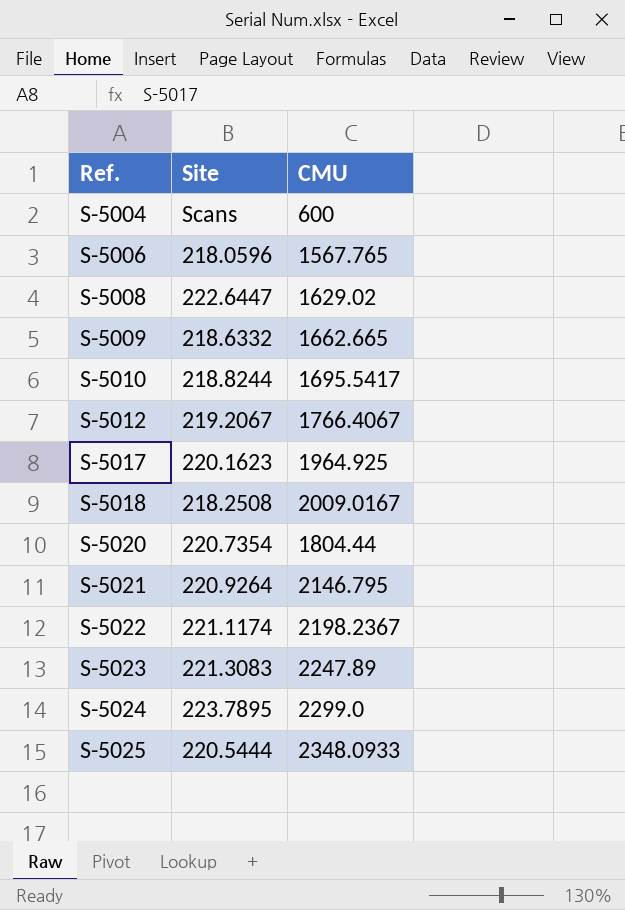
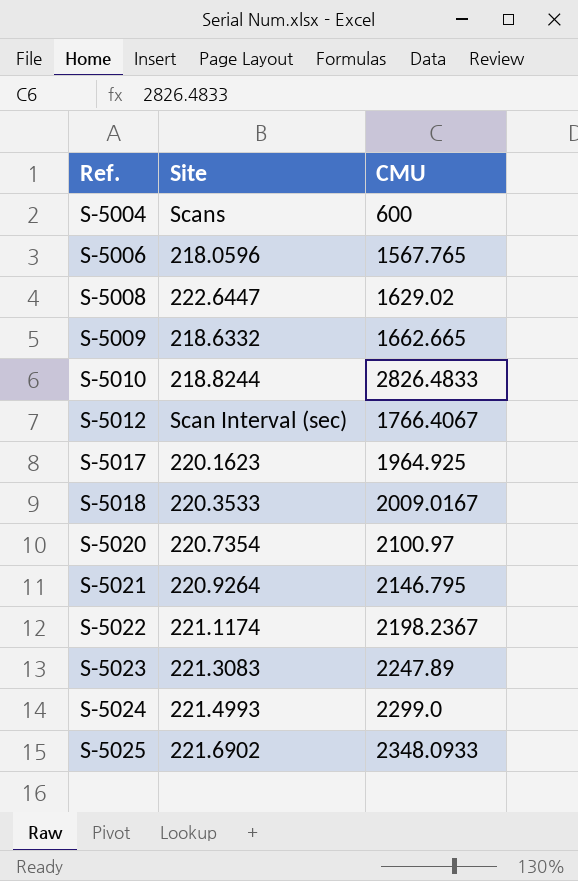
S-5010 | CMU: 1695.5417 -> 2826.4833
S-5012 | Site: 219.2067 -> Scan Interval (sec)
S-5018 | Site: 218.2508 -> 220.3533
S-5020 | CMU: 1804.44 -> 2100.97
S-5024 | Site: 223.7895 -> 221.4993
S-5025 | Site: 220.5444 -> 221.6902

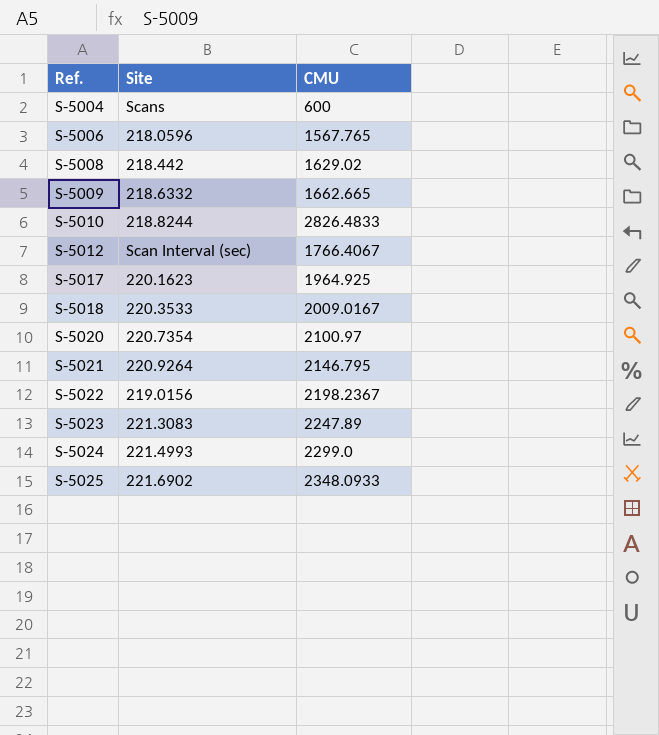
S-5008 | Site: 222.6447 -> 218.442
S-5022 | Site: 221.1174 -> 219.0156

